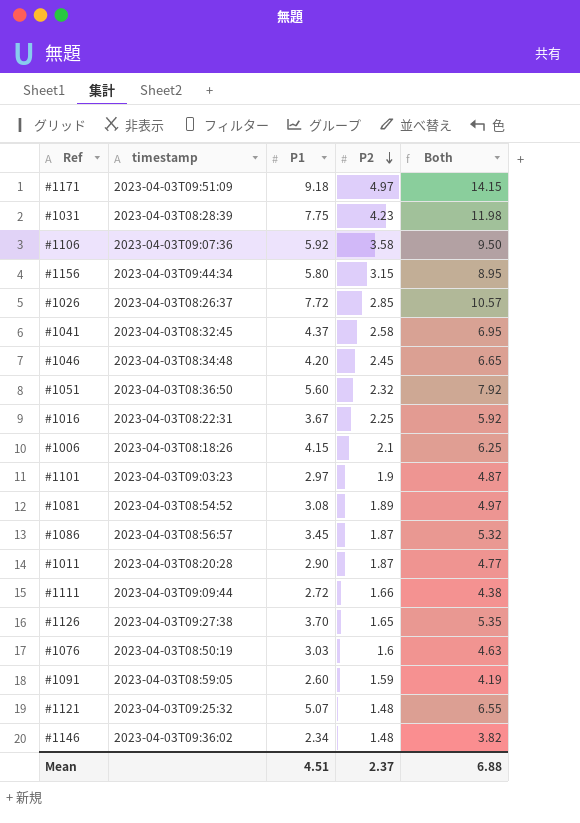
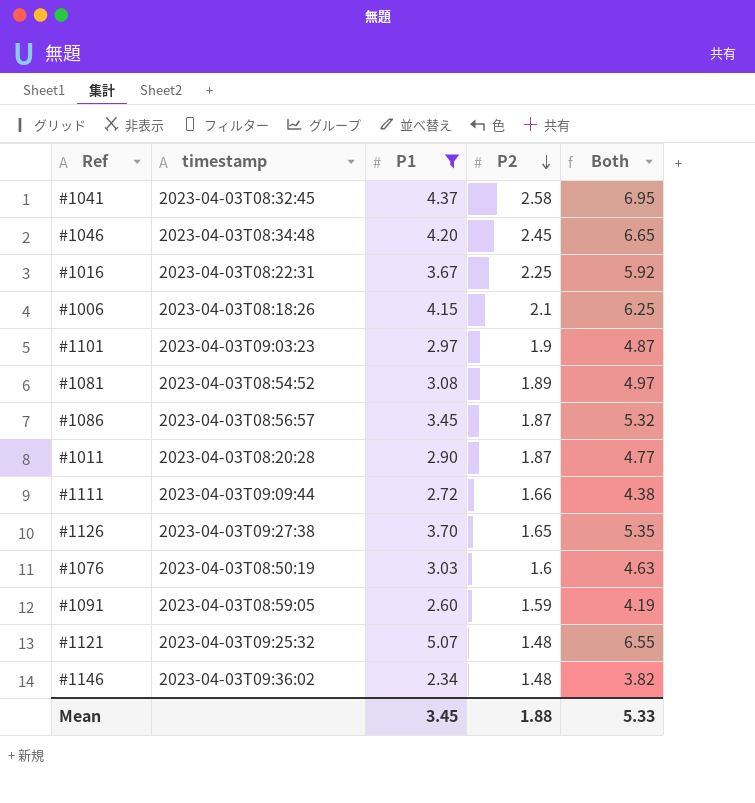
filter: none -> P1 <= 5.07
Mean | P1: 4.51 -> 3.45
Mean | P2: 2.37 -> 1.88
Mean | Both: 6.88 -> 5.33

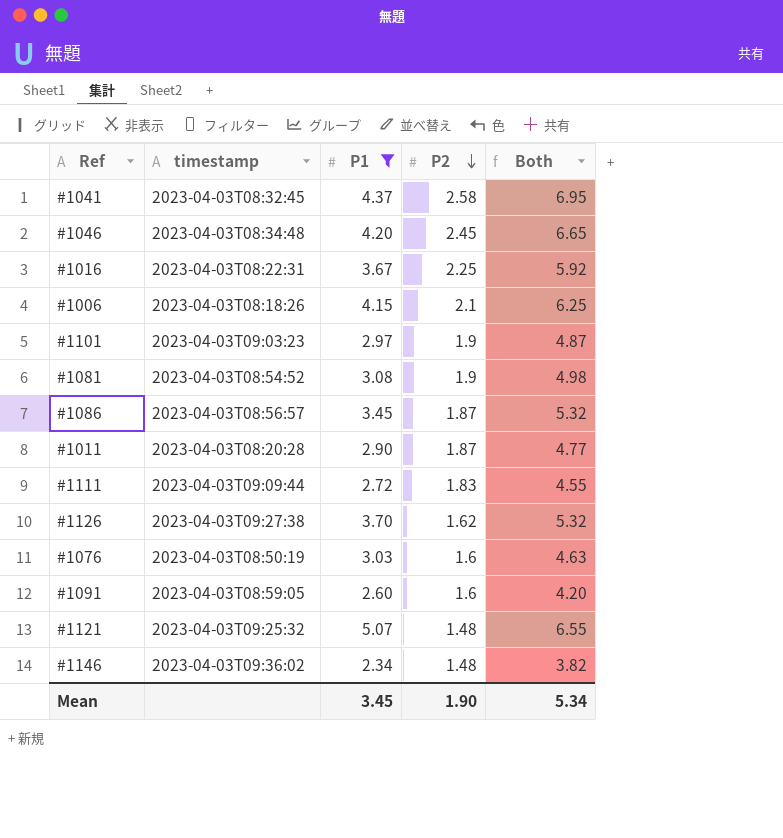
#1081 | P2: 1.89 -> 1.9
#1081 | Both: 4.97 -> 4.98
#1111 | P2: 1.66 -> 1.83
#1111 | Both: 4.38 -> 4.55
#1126 | P2: 1.65 -> 1.62
#1126 | Both: 5.35 -> 5.32
#1091 | P2: 1.59 -> 1.6
#1091 | Both: 4.19 -> 4.20
Mean | P2: 1.88 -> 1.90
Mean | Both: 5.33 -> 5.34

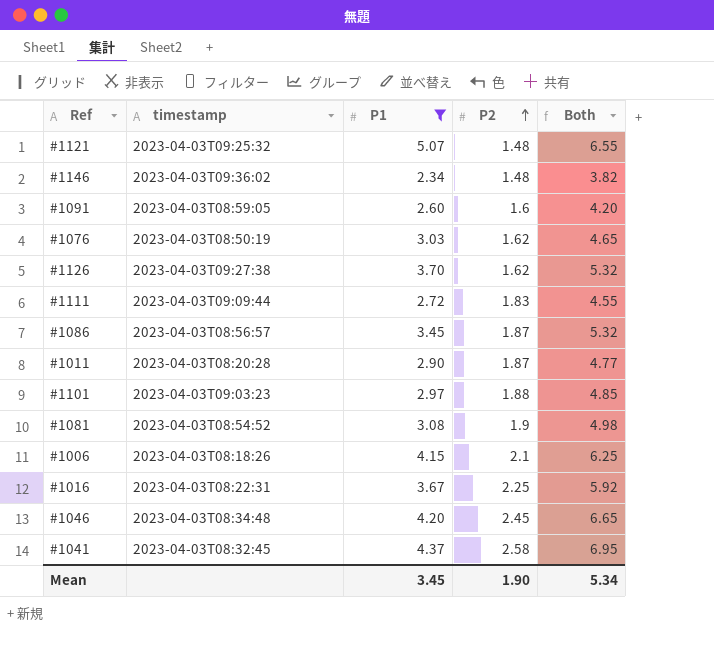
row order: P2 descending -> P2 ascending
#1076 | P2: 1.6 -> 1.62
#1076 | Both: 4.63 -> 4.65
#1101 | P2: 1.9 -> 1.88
#1101 | Both: 4.87 -> 4.85

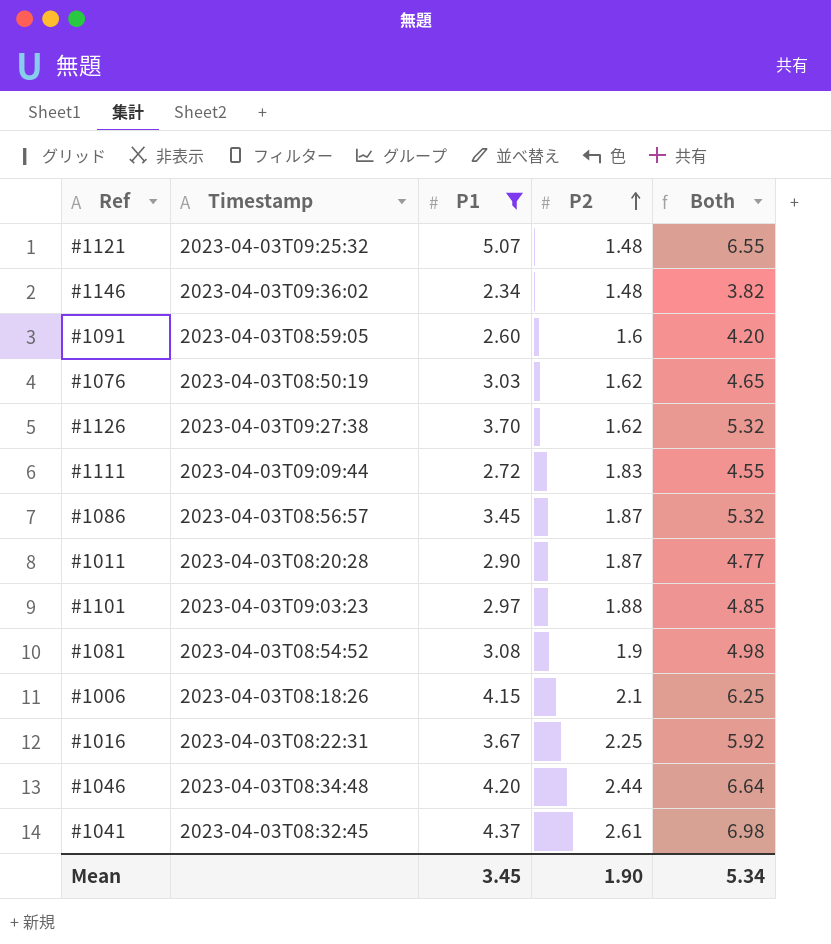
column name: timestamp -> Timestamp
#1046 | P2: 2.45 -> 2.44
#1046 | Both: 6.65 -> 6.64
#1041 | P2: 2.58 -> 2.61
#1041 | Both: 6.95 -> 6.98

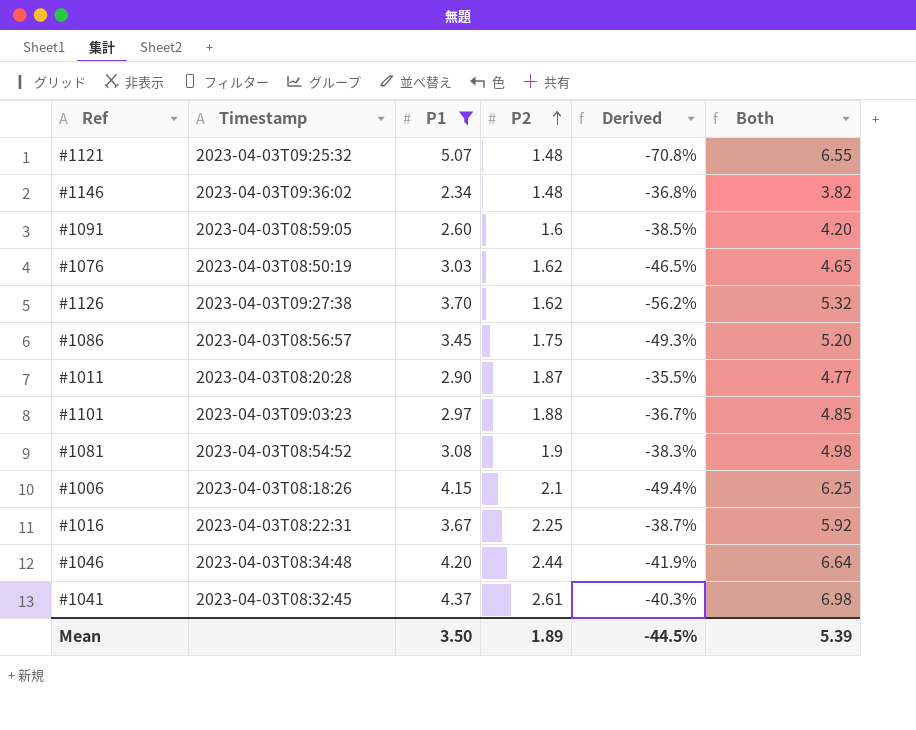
column Derived | formula: none -> ([P2] - [P1]) / [P1]
row #1111: 2023-04-03T09:09:44 | 2.72 | 1.83 | 4.55 -> none
#1086 | P2: 1.87 -> 1.75
#1086 | Both: 5.32 -> 5.20
Mean | P1: 3.45 -> 3.50
Mean | P2: 1.90 -> 1.89
Mean | Both: 5.34 -> 5.39

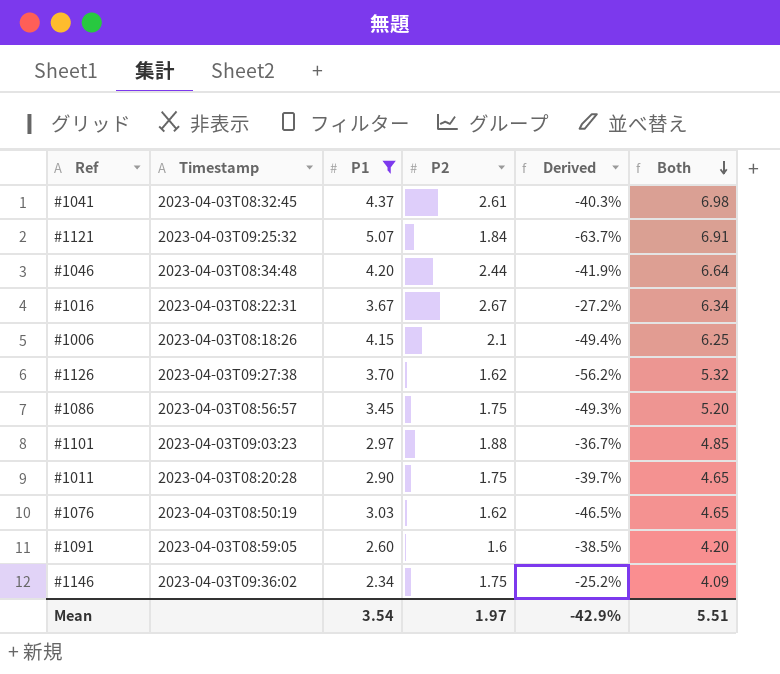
row order: P2 ascending -> Both descending
row #1081: 2023-04-03T08:54:52 | 3.08 | 1.9 | -38.3% | 4.98 -> none
#1121 | P2: 1.48 -> 1.84
#1121 | Derived: -70.8% -> -63.7%
#1121 | Both: 6.55 -> 6.91
#1016 | P2: 2.25 -> 2.67
#1016 | Derived: -38.7% -> -27.2%
#1016 | Both: 5.92 -> 6.34
#1011 | P2: 1.87 -> 1.75
#1011 | Derived: -35.5% -> -39.7%
#1011 | Both: 4.77 -> 4.65
#1146 | P2: 1.48 -> 1.75
#1146 | Derived: -36.8% -> -25.2%
#1146 | Both: 3.82 -> 4.09
Mean | P1: 3.50 -> 3.54
Mean | P2: 1.89 -> 1.97
Mean | Derived: -44.5% -> -42.9%
Mean | Both: 5.39 -> 5.51

